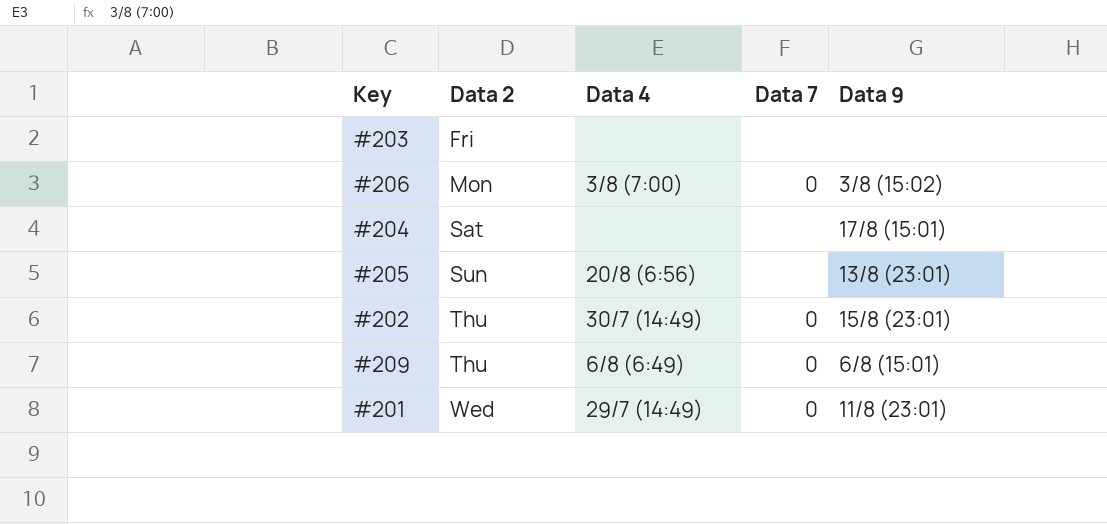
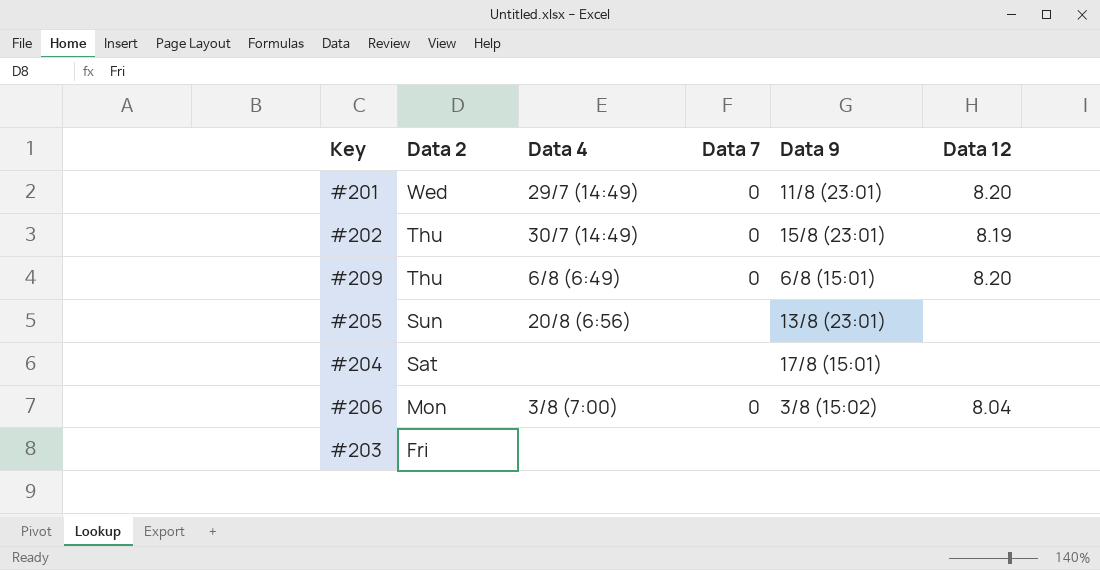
row order: Data 2 ascending -> Data 2 descending
column Data 12 | position: none -> 6

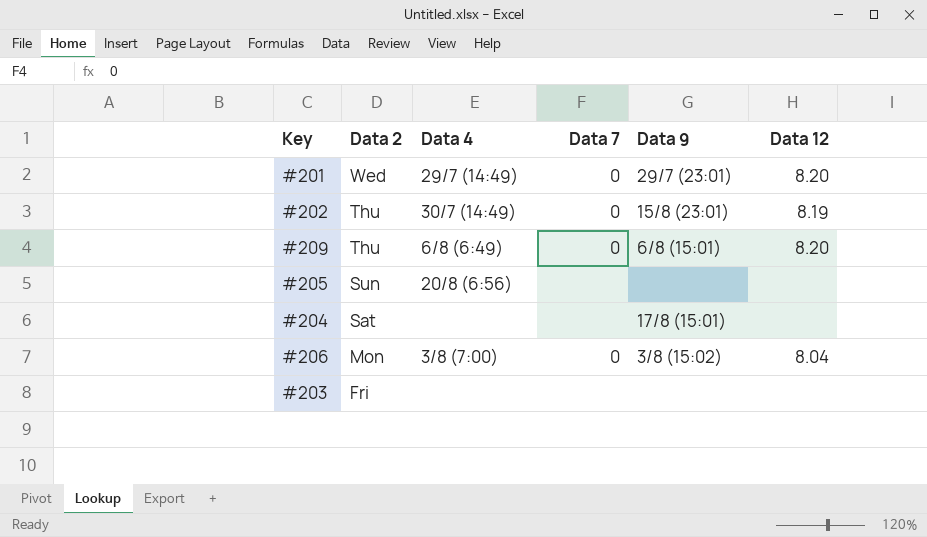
#201 | Data 9: 11/8 (23:01) -> 29/7 (23:01)
#205 | Data 9: 13/8 (23:01) -> none

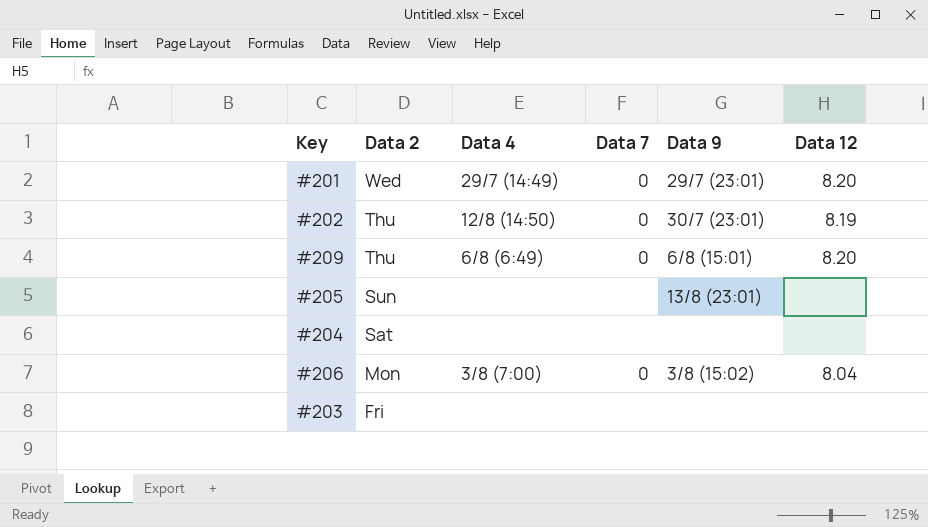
#202 | Data 4: 30/7 (14:49) -> 12/8 (14:50)
#202 | Data 9: 15/8 (23:01) -> 30/7 (23:01)
#205 | Data 4: 20/8 (6:56) -> none
#205 | Data 9: none -> 13/8 (23:01)
#204 | Data 9: 17/8 (15:01) -> none

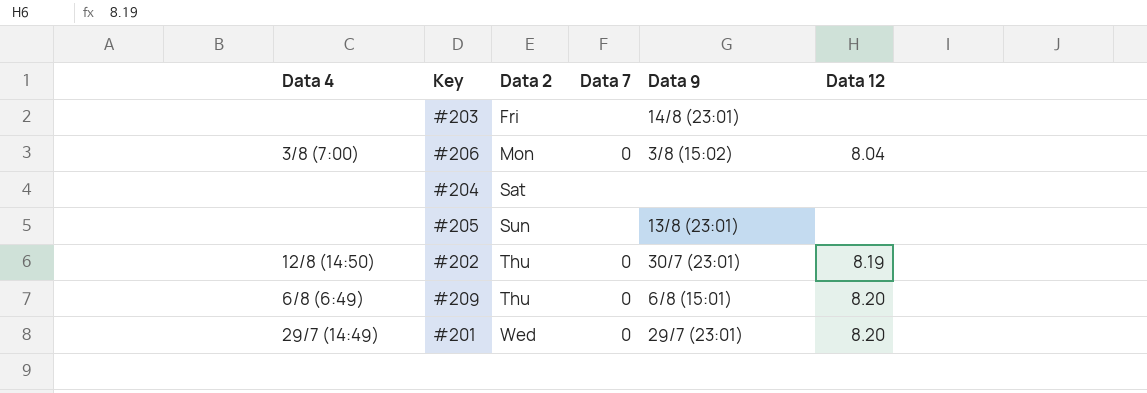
row order: Data 2 descending -> Data 2 ascending
column Data 4 | position: 3 -> 1
#203 | Data 9: none -> 14/8 (23:01)

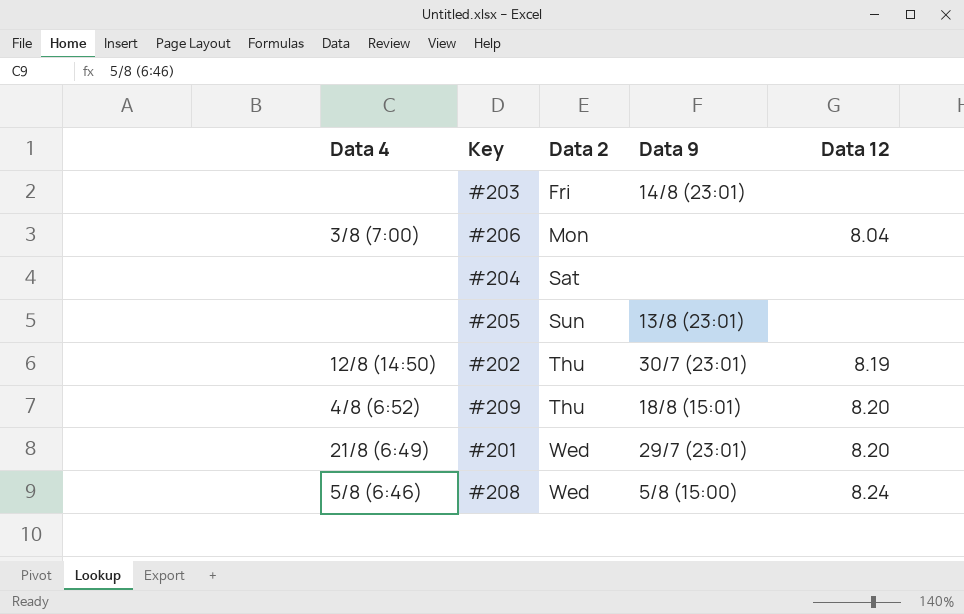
column Data 7 | position: 4 -> none
#206 | Data 9: 3/8 (15:02) -> none
#209 | Data 4: 6/8 (6:49) -> 4/8 (6:52)
#209 | Data 9: 6/8 (15:01) -> 18/8 (15:01)
#201 | Data 4: 29/7 (14:49) -> 21/8 (6:49)
row #208: none -> 5/8 (6:46) | Wed | 5/8 (15:00) | 8.24

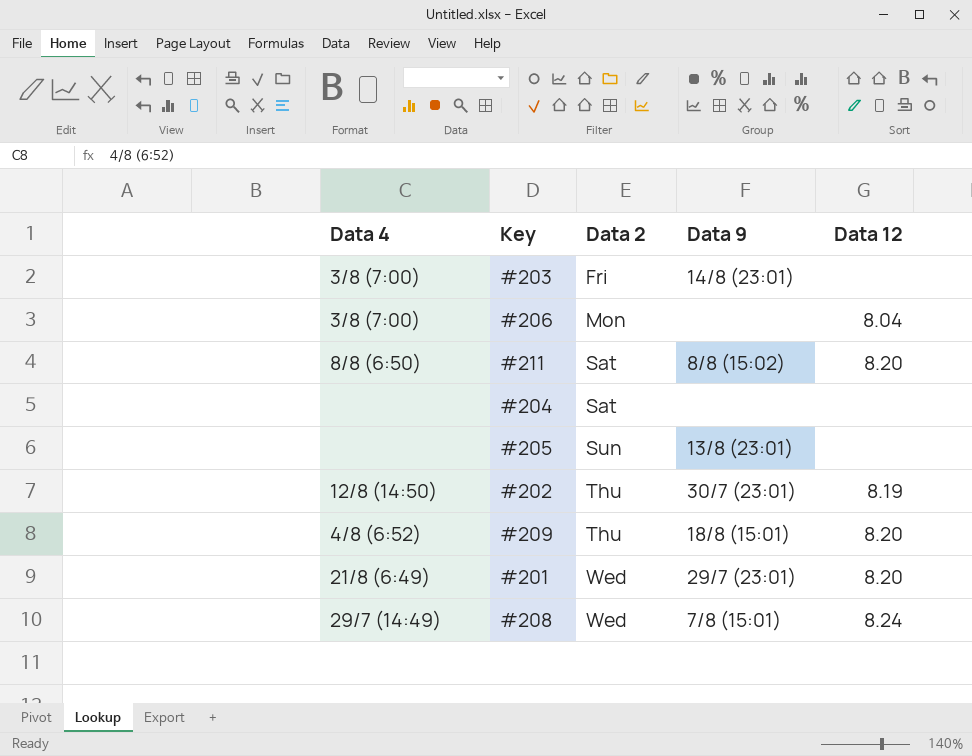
#203 | Data 4: none -> 3/8 (7:00)
row #211: none -> 8/8 (6:50) | Sat | 8/8 (15:02) | 8.20
#208 | Data 4: 5/8 (6:46) -> 29/7 (14:49)
#208 | Data 9: 5/8 (15:00) -> 7/8 (15:01)

